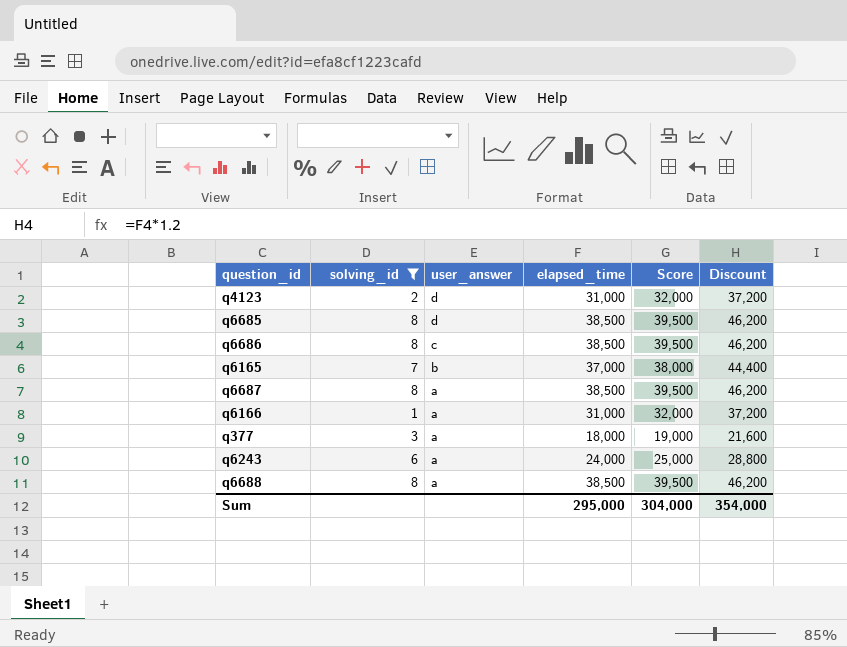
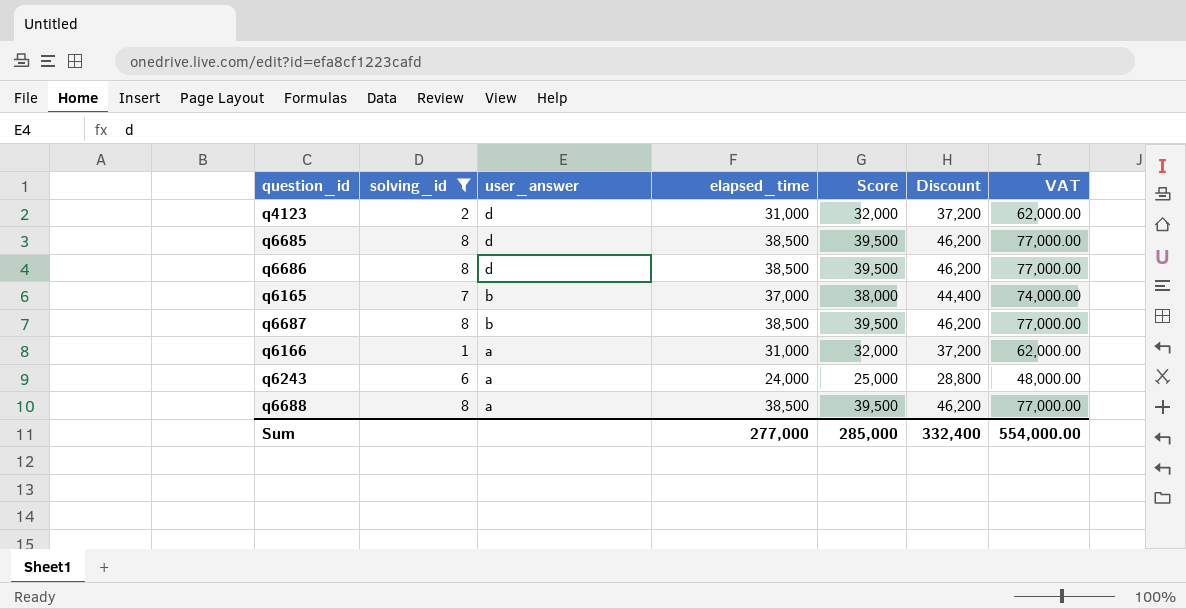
column VAT | formula: none -> [elapsed_time] * 2
row q377: 3 | a | 18,000 | 19,000 | 21,600 -> none
q6686 | user_answer: c -> d
q6687 | user_answer: a -> b
Sum | elapsed_time: 295,000 -> 277,000
Sum | Score: 304,000 -> 285,000
Sum | Discount: 354,000 -> 332,400

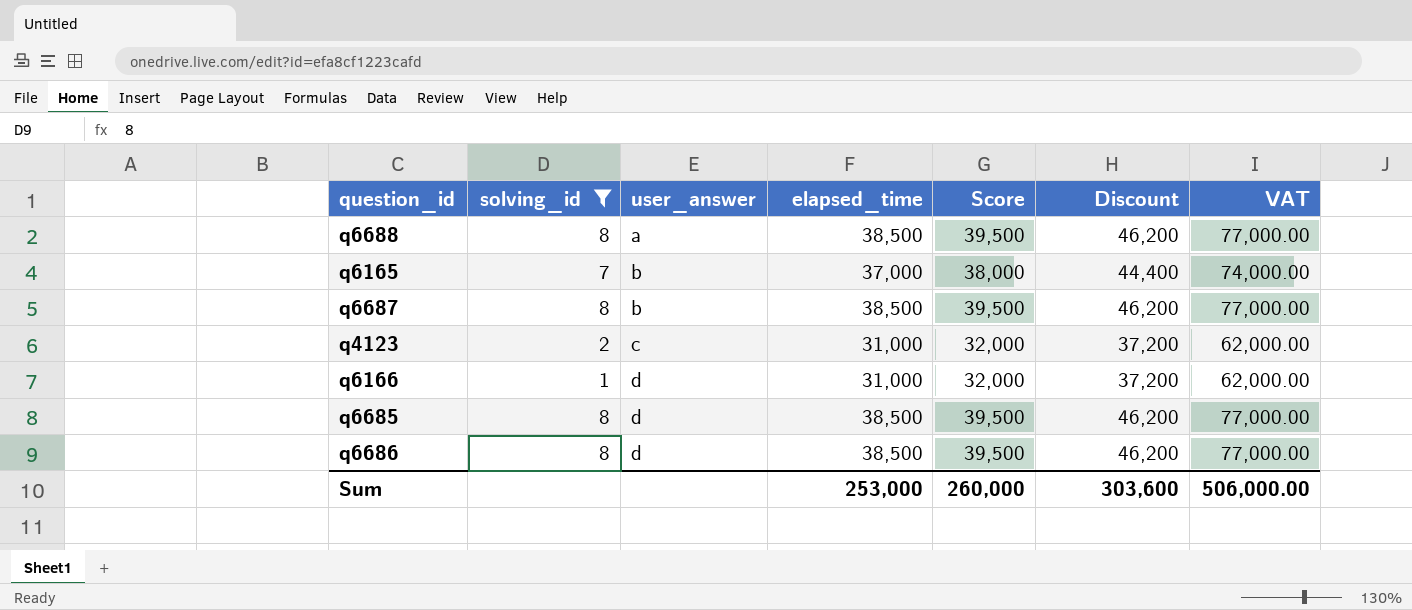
row order: user_answer descending -> user_answer ascending
row q6243: 6 | a | 24,000 | 25,000 | 28,800 | 48,000.00 -> none
q4123 | user_answer: d -> c
q6166 | user_answer: a -> d
Sum | elapsed_time: 277,000 -> 253,000
Sum | Score: 285,000 -> 260,000
Sum | Discount: 332,400 -> 303,600
Sum | VAT: 554,000.00 -> 506,000.00

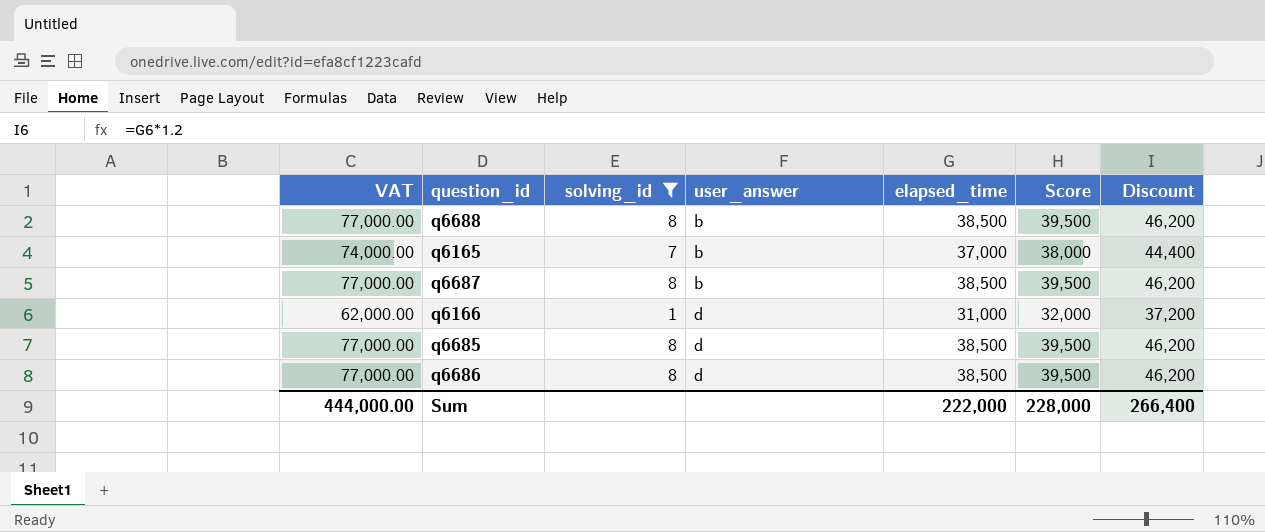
column VAT | position: 7 -> 1
row q4123: 2 | c | 31,000 | 32,000 | 37,200 | 62,000.00 -> none
q6688 | user_answer: a -> b
Sum | VAT: 506,000.00 -> 444,000.00
Sum | elapsed_time: 253,000 -> 222,000
Sum | Score: 260,000 -> 228,000
Sum | Discount: 303,600 -> 266,400

